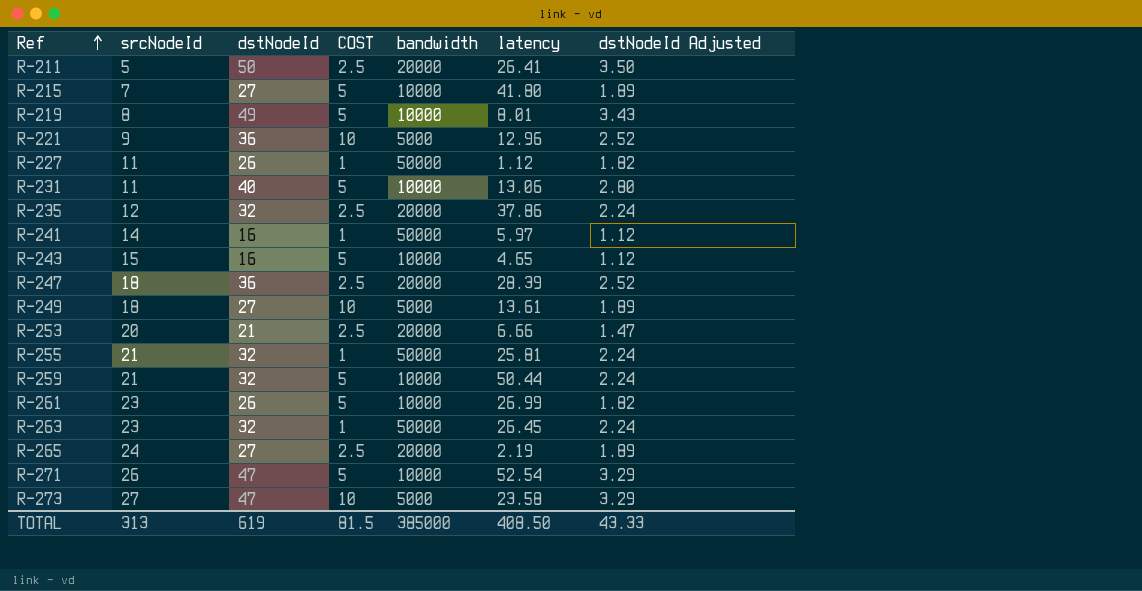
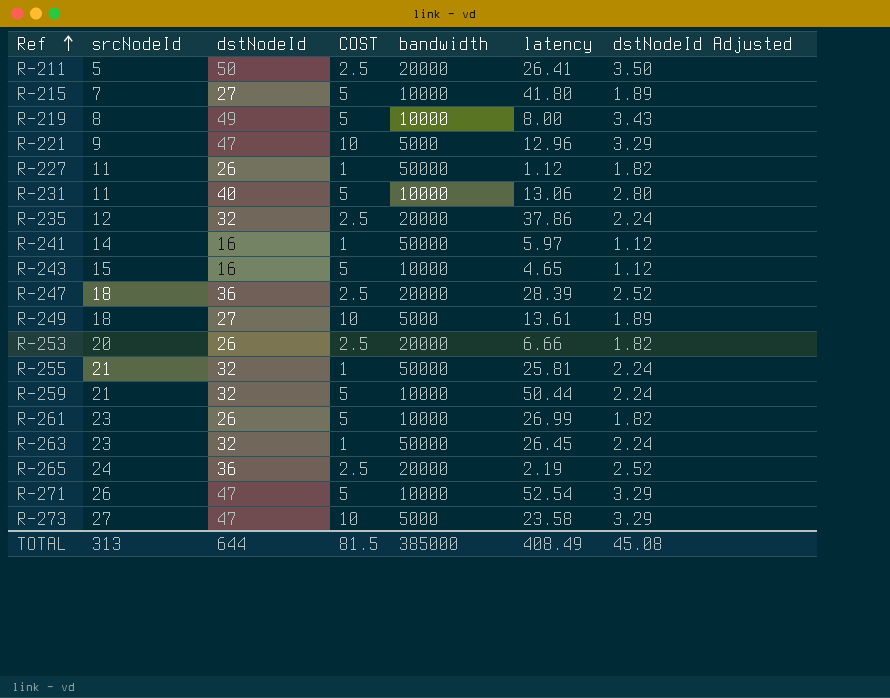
R-219 | latency: 8.01 -> 8.00
R-221 | dstNodeId: 36 -> 47
R-221 | dstNodeId Adjusted: 2.52 -> 3.29
R-253 | dstNodeId: 21 -> 26
R-253 | dstNodeId Adjusted: 1.47 -> 1.82
R-265 | dstNodeId: 27 -> 36
R-265 | dstNodeId Adjusted: 1.89 -> 2.52
TOTAL | dstNodeId: 619 -> 644
TOTAL | latency: 408.50 -> 408.49
TOTAL | dstNodeId Adjusted: 43.33 -> 45.08

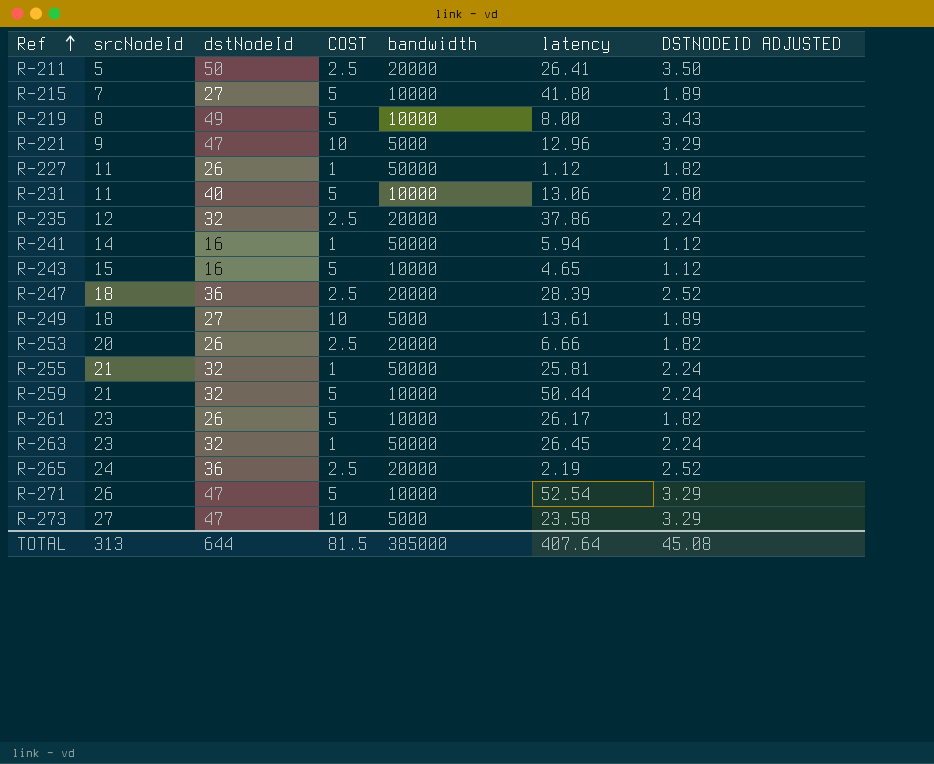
column name: dstNodeId Adjusted -> DSTNODEID ADJUSTED
R-241 | latency: 5.97 -> 5.94
R-261 | latency: 26.99 -> 26.17
TOTAL | latency: 408.49 -> 407.64

